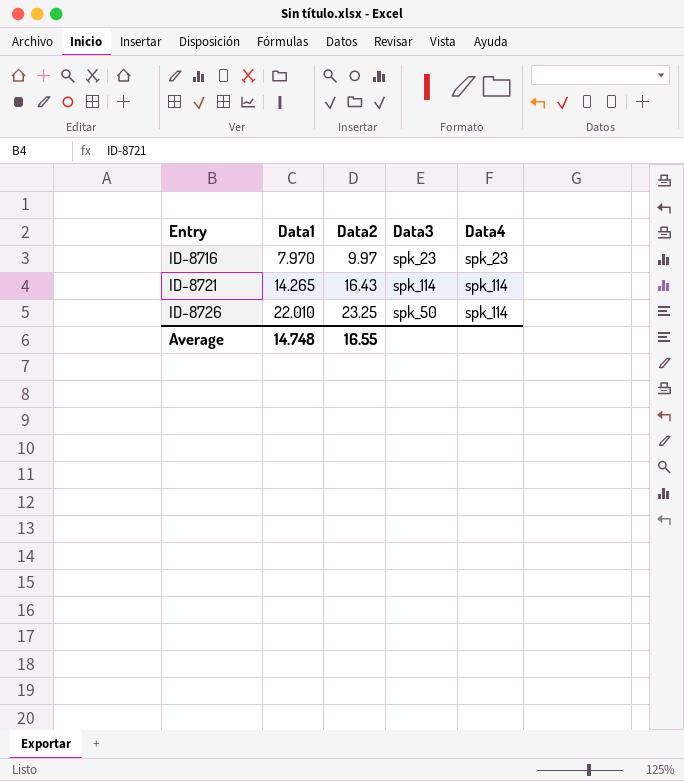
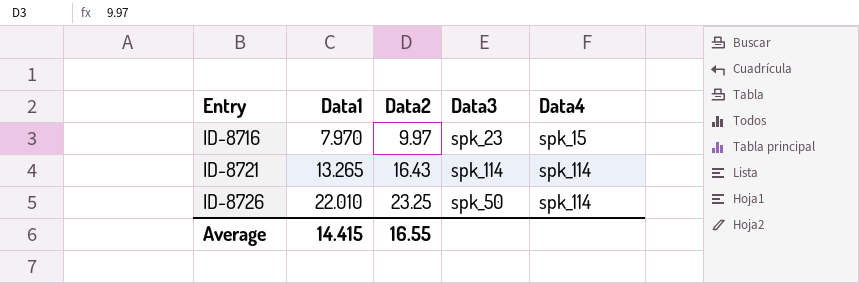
ID-8716 | Data4: spk_23 -> spk_15
ID-8721 | Data1: 14.265 -> 13.265
Average | Data1: 14.748 -> 14.415

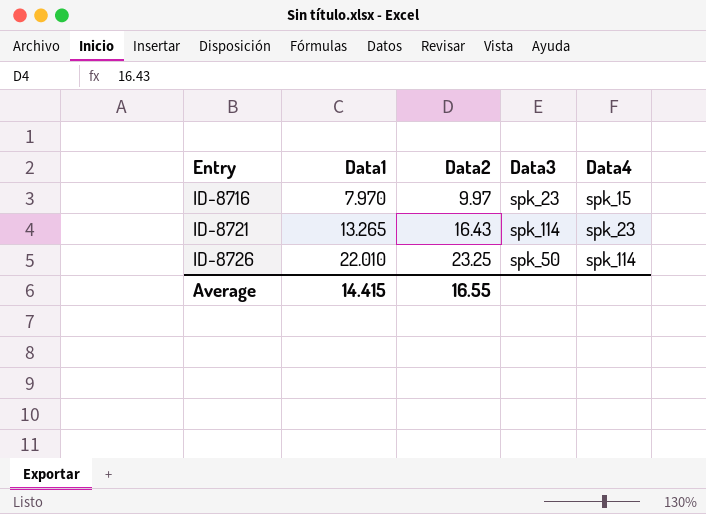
ID-8721 | Data4: spk_114 -> spk_23

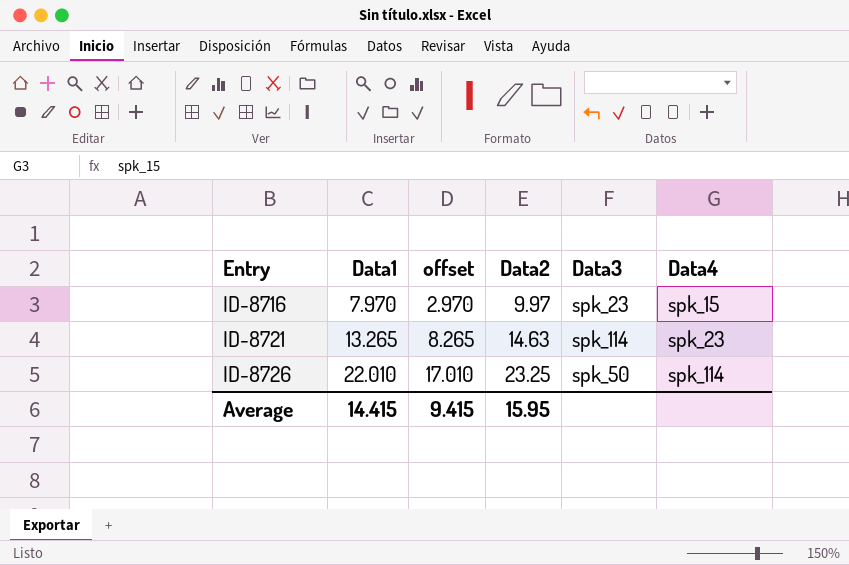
column offset | formula: none -> [Data1] - 5
ID-8721 | Data2: 16.43 -> 14.63
Average | Data2: 16.55 -> 15.95

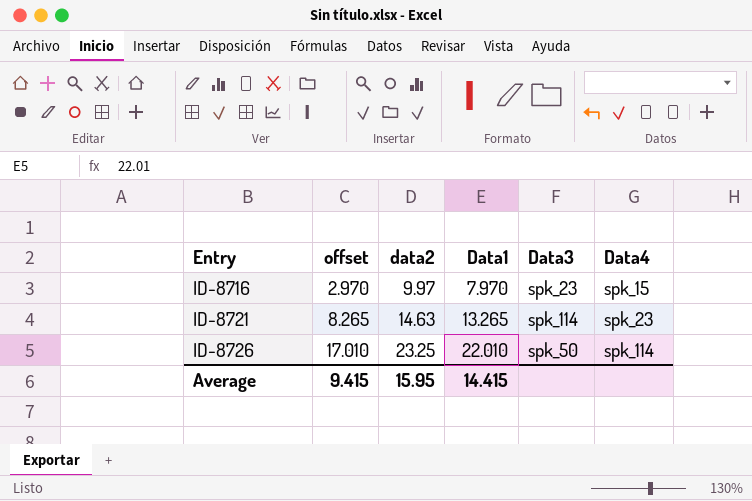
column name: Data2 -> data2
column Data1 | position: 2 -> 4

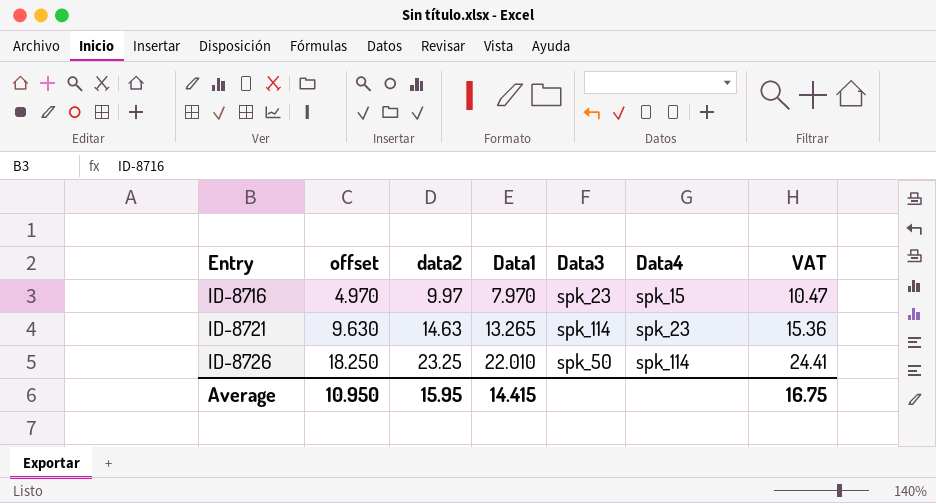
column offset | formula: [Data1] - 5 -> [data2] - 5
column VAT | formula: none -> [data2] * 1.05
Average | offset: 9.415 -> 10.950

